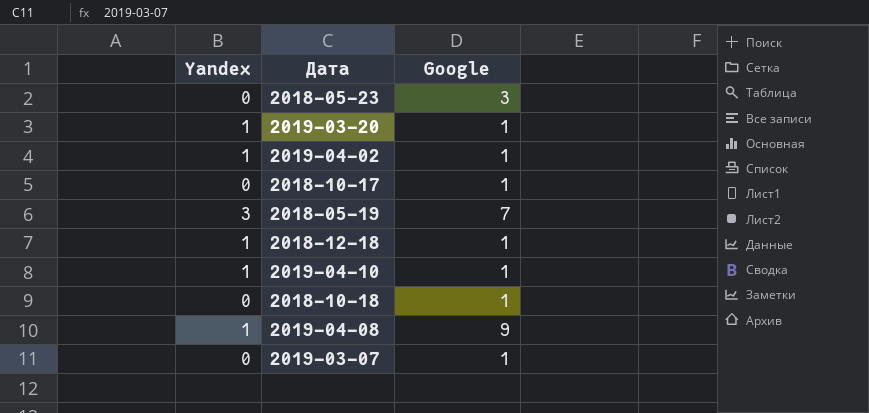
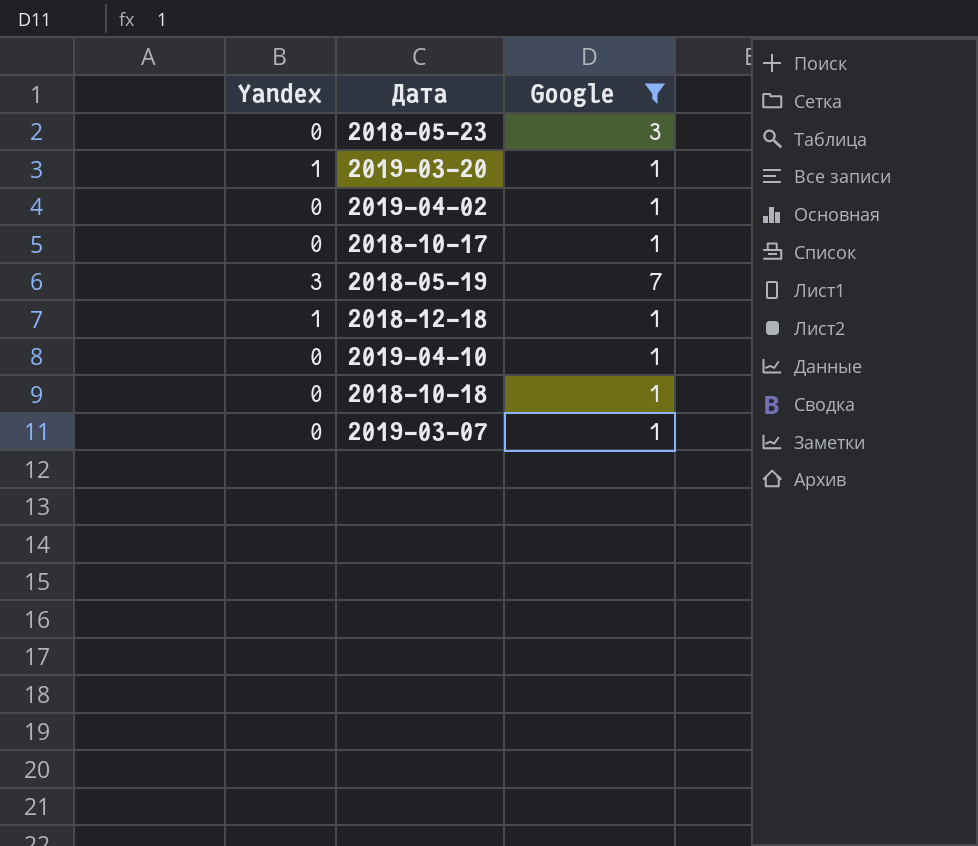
filter: none -> Google != 9
2019-04-02 | Yandex: 1 -> 0
2019-04-10 | Yandex: 1 -> 0

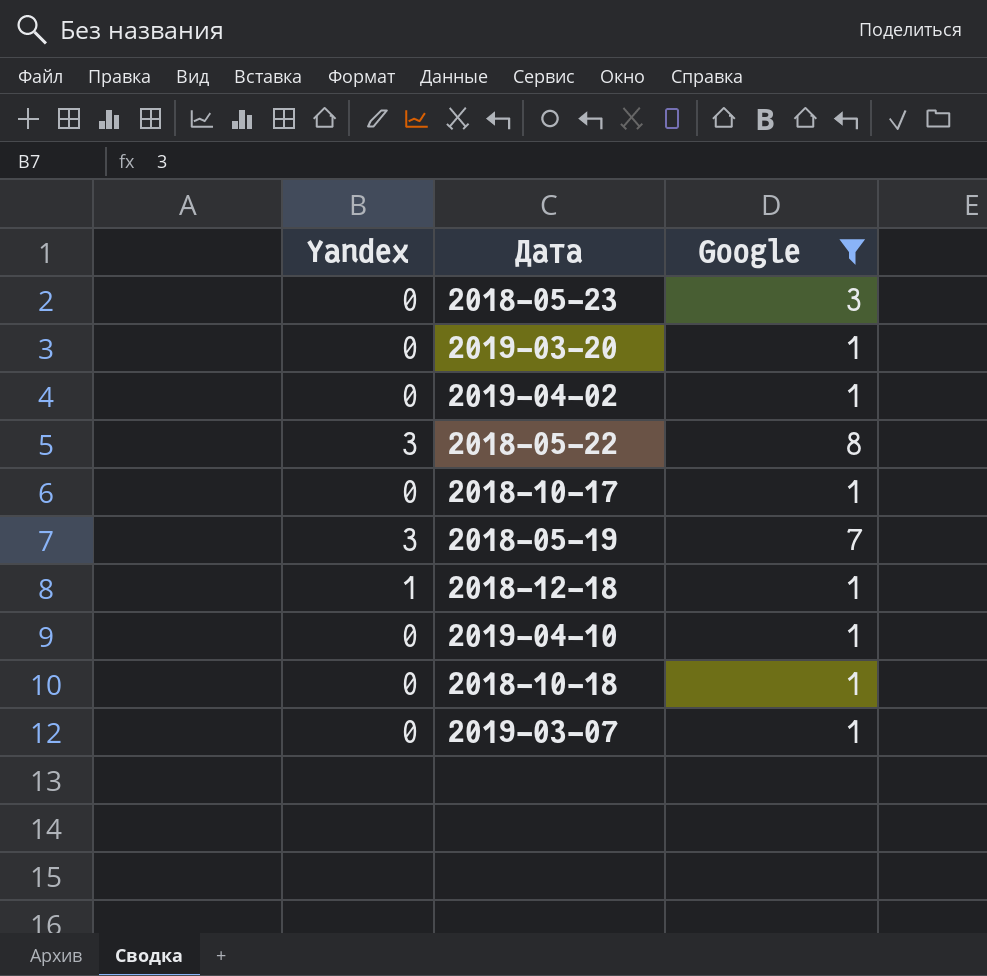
2019-03-20 | Yandex: 1 -> 0
row 2018-05-22: none -> 3 | 8

